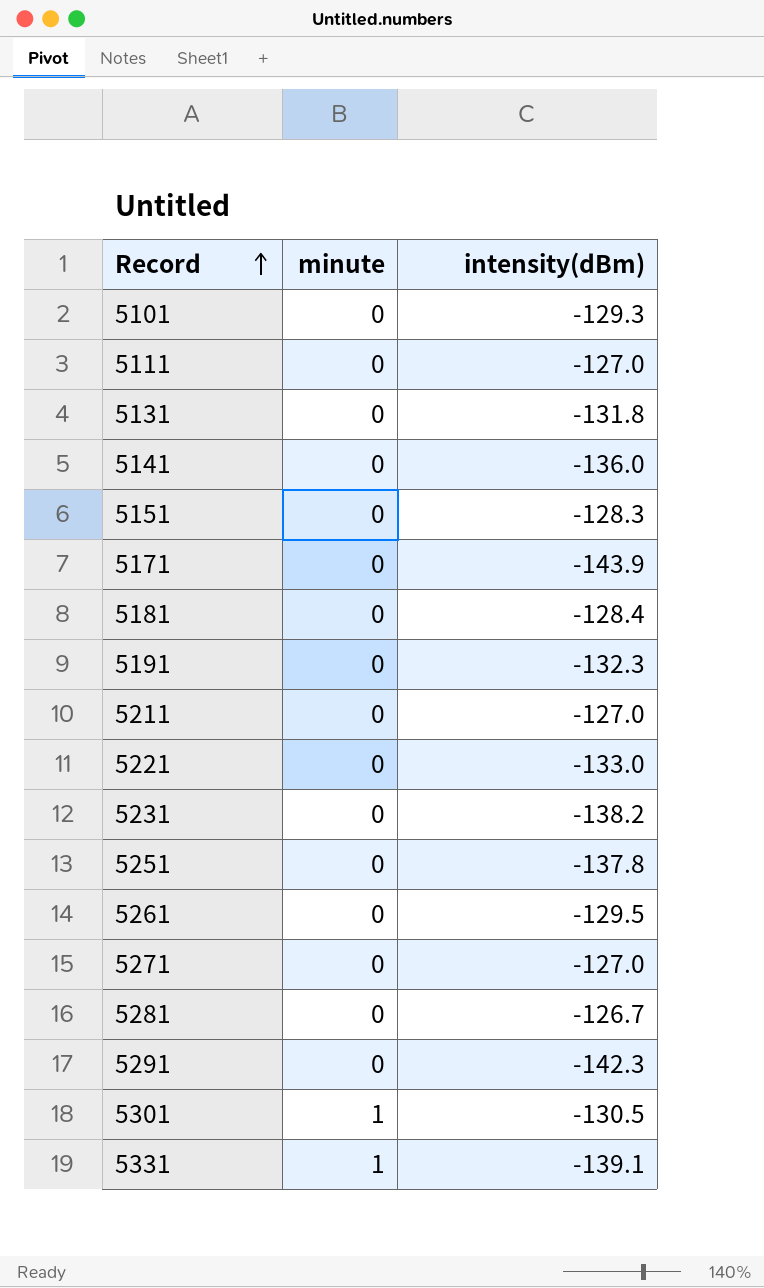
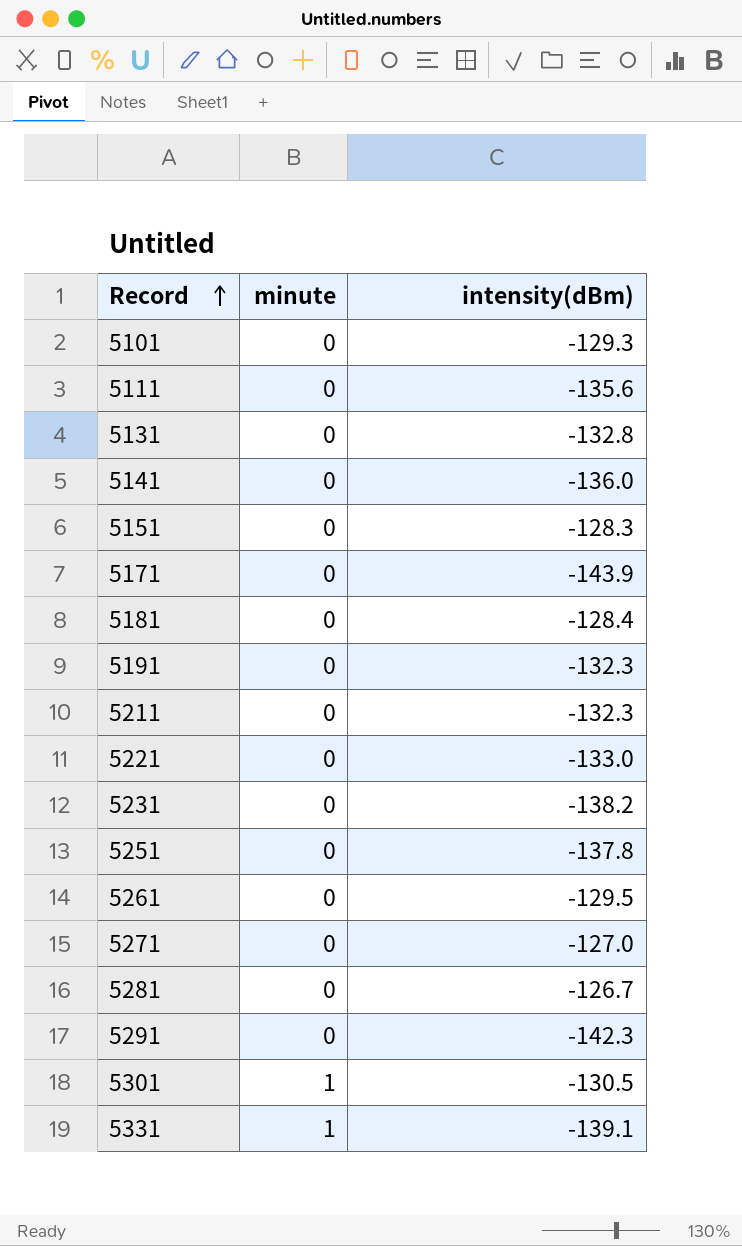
5111 | intensity(dBm): -127.0 -> -135.6
5131 | intensity(dBm): -131.8 -> -132.8
5211 | intensity(dBm): -127.0 -> -132.3

